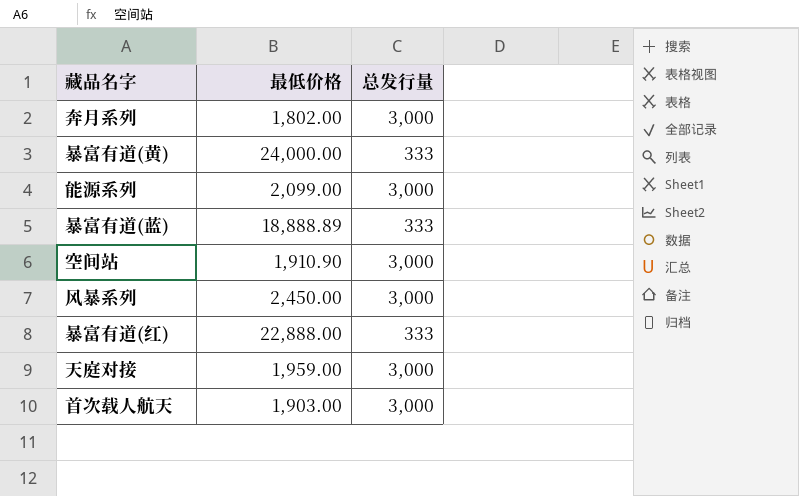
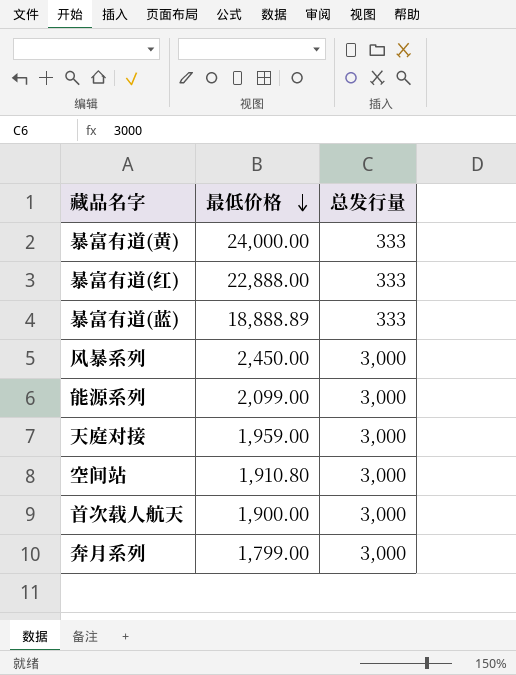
row order: none -> 最低价格 descending
空间站 | 最低价格: 1,910.90 -> 1,910.80
首次载人航天 | 最低价格: 1,903.00 -> 1,900.00
奔月系列 | 最低价格: 1,802.00 -> 1,799.00

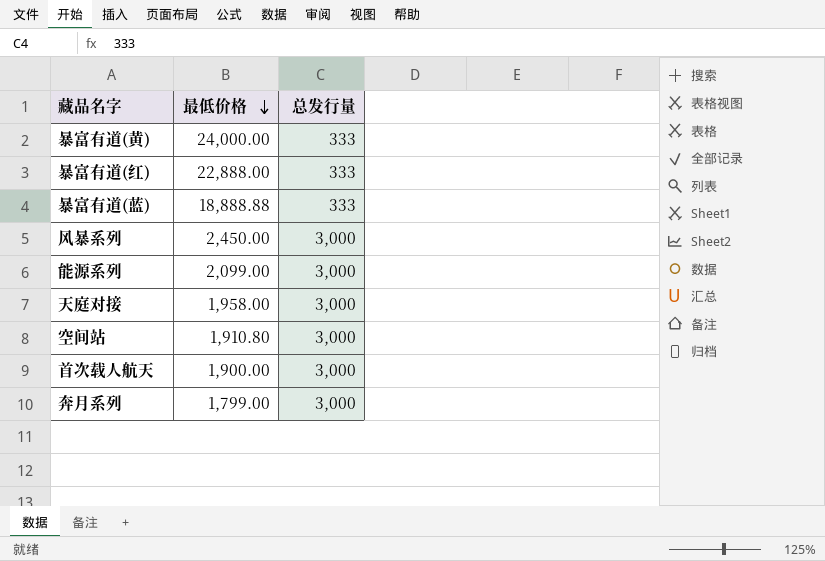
暴富有道(蓝) | 最低价格: 18,888.89 -> 18,888.88
天庭对接 | 最低价格: 1,959.00 -> 1,958.00

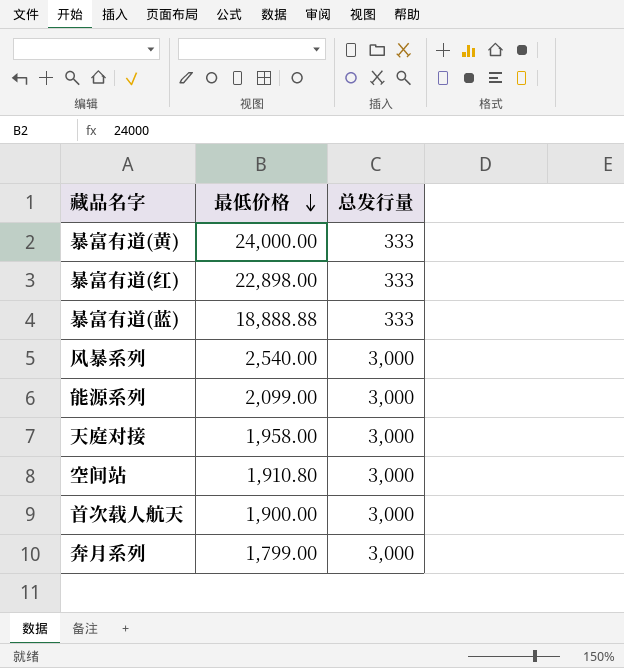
暴富有道(红) | 最低价格: 22,888.00 -> 22,898.00
风暴系列 | 最低价格: 2,450.00 -> 2,540.00

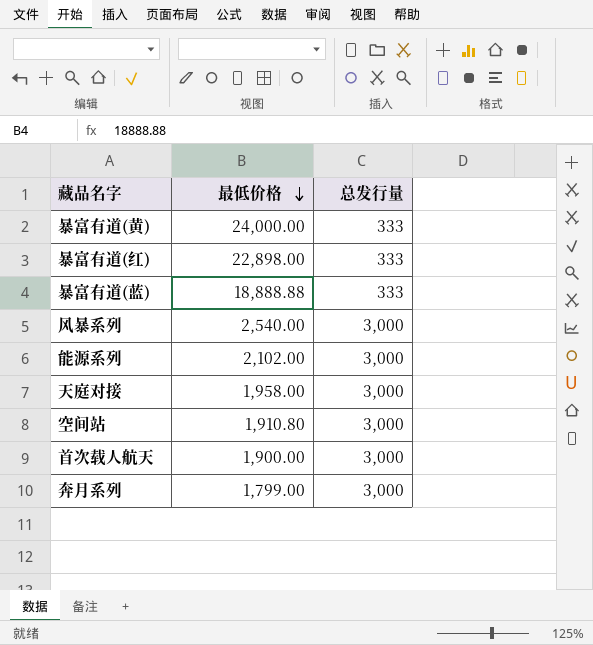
能源系列 | 最低价格: 2,099.00 -> 2,102.00

